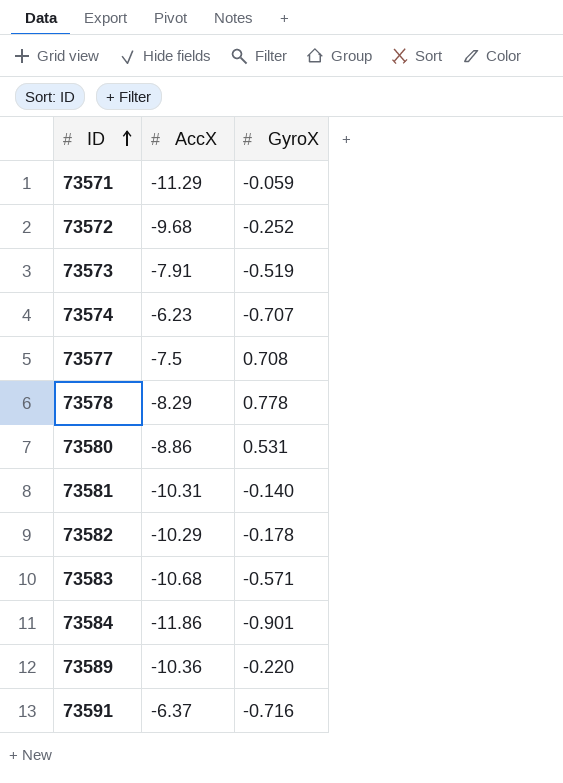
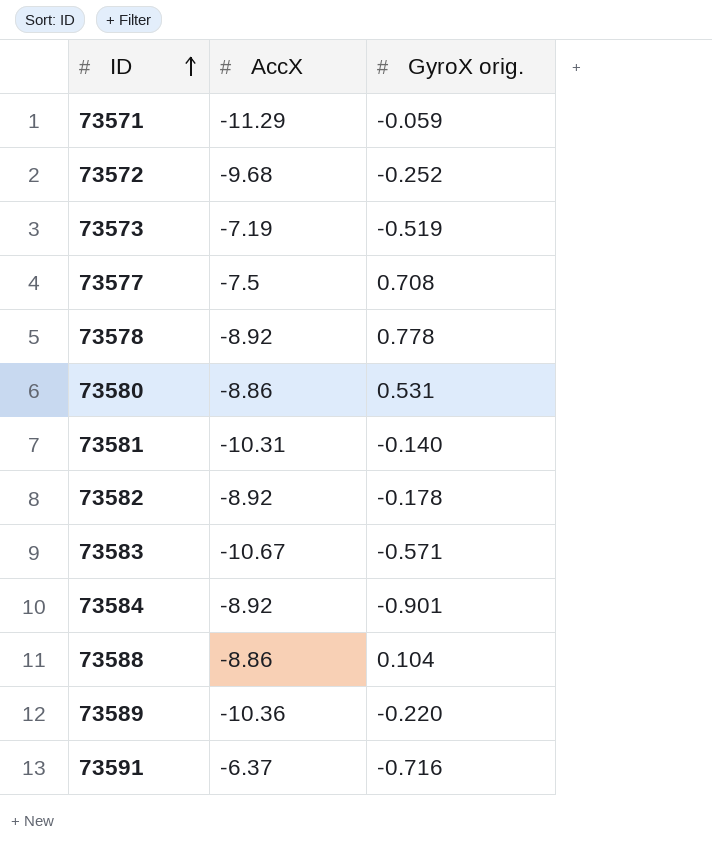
column name: GyroX -> GyroX orig.
row 73574: -6.23 | -0.707 -> none
73573 | AccX: -7.91 -> -7.19
73578 | AccX: -8.29 -> -8.92
73582 | AccX: -10.29 -> -8.92
73583 | AccX: -10.68 -> -10.67
73584 | AccX: -11.86 -> -8.92
row 73588: none -> -8.86 | 0.104

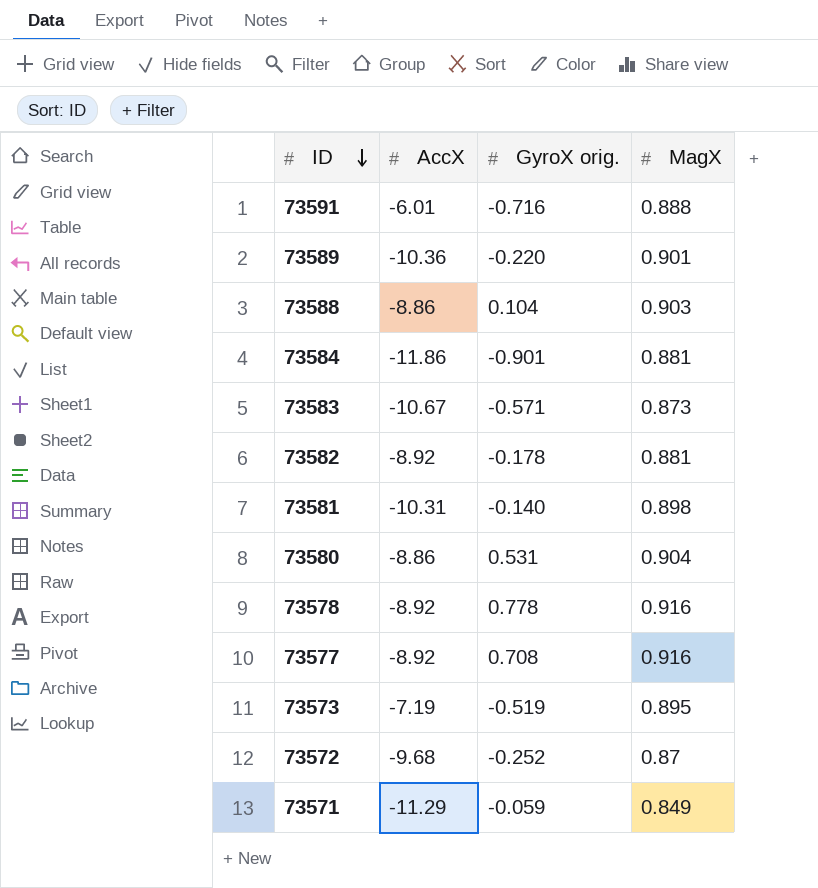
row order: ID ascending -> ID descending
column MagX | position: none -> 4
73591 | AccX: -6.37 -> -6.01
73584 | AccX: -8.92 -> -11.86
73577 | AccX: -7.5 -> -8.92

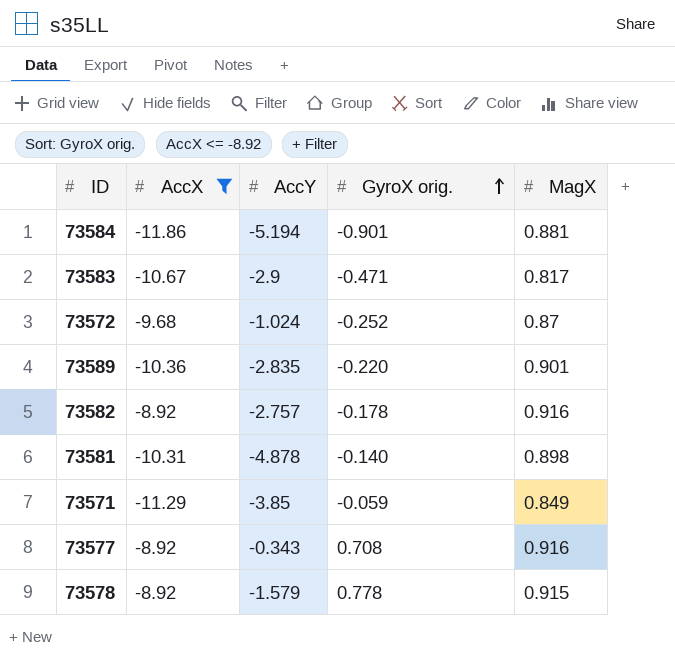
filter: none -> AccX <= -8.92
row order: ID descending -> GyroX orig. ascending
column AccY | position: none -> 3
73583 | GyroX orig.: -0.571 -> -0.471
73583 | MagX: 0.873 -> 0.817
73582 | MagX: 0.881 -> 0.916
73578 | MagX: 0.916 -> 0.915

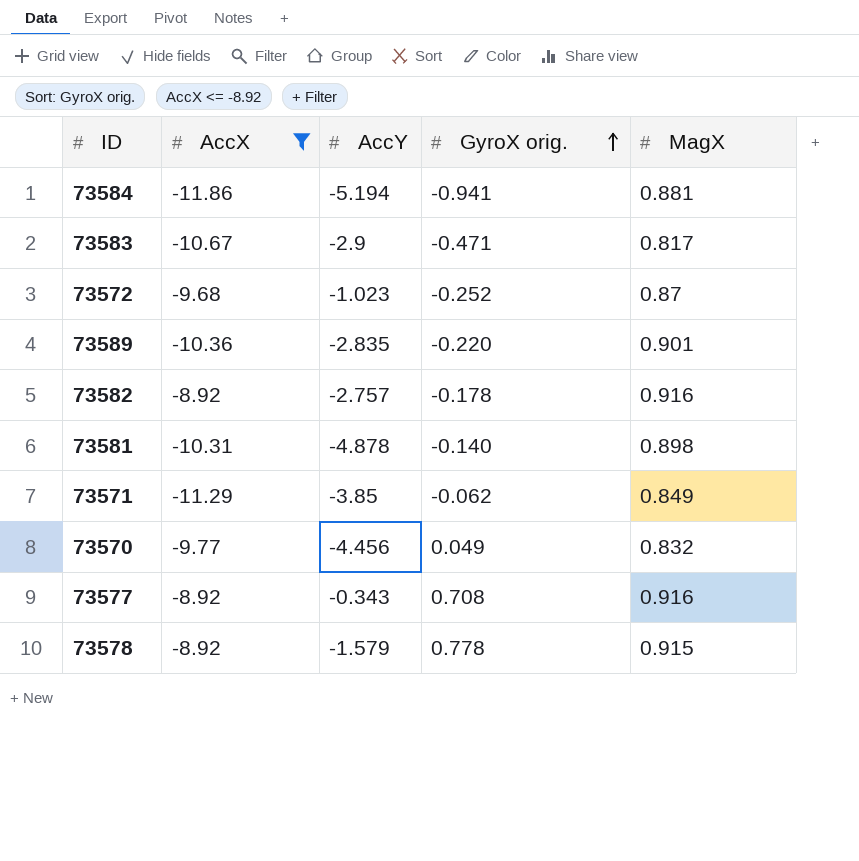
73584 | GyroX orig.: -0.901 -> -0.941
73572 | AccY: -1.024 -> -1.023
73571 | GyroX orig.: -0.059 -> -0.062
row 73570: none -> -9.77 | -4.456 | 0.049 | 0.832

